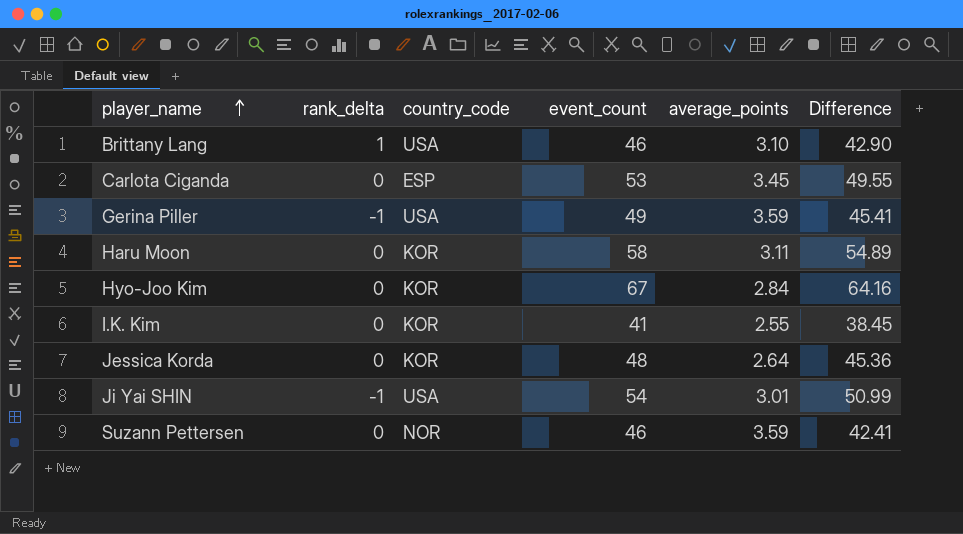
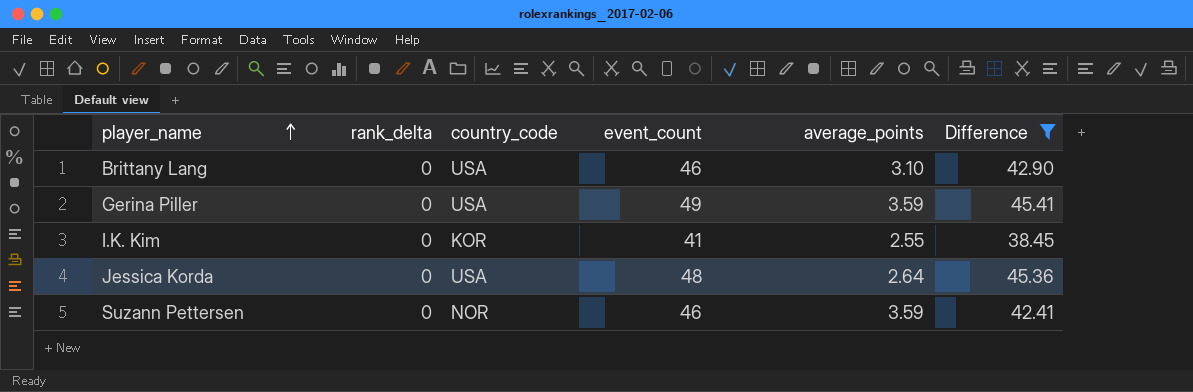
filter: none -> Difference <= 45.41
Brittany Lang | rank_delta: 1 -> 0
Gerina Piller | rank_delta: -1 -> 0
Jessica Korda | country_code: KOR -> USA

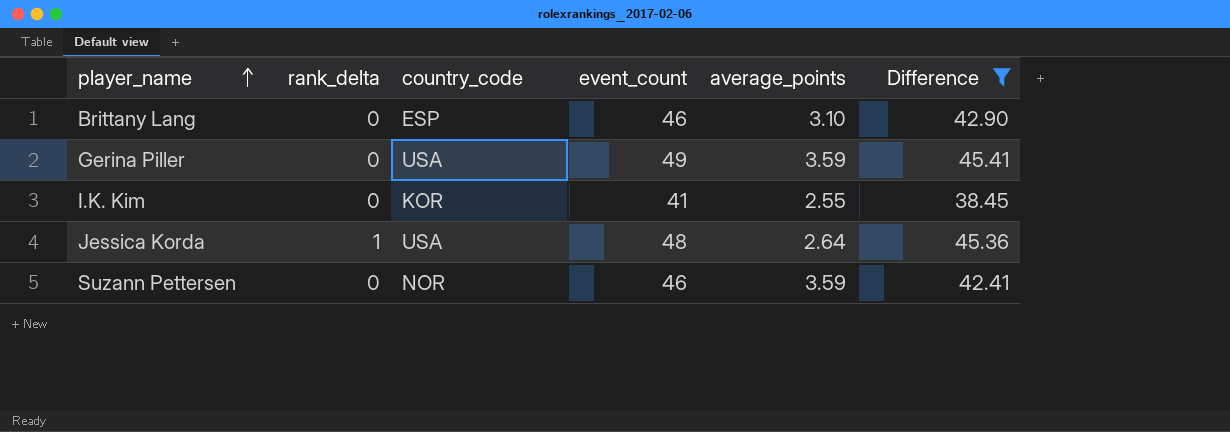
Brittany Lang | country_code: USA -> ESP
Jessica Korda | rank_delta: 0 -> 1

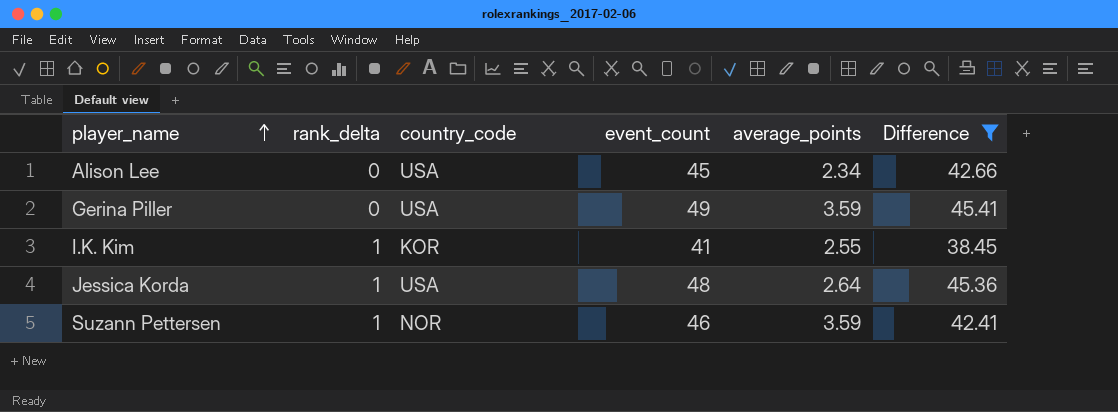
row Brittany Lang: 0 | ESP | 46 | 3.10 | 42.90 -> none
row Alison Lee: none -> 0 | USA | 45 | 2.34 | 42.66
I.K. Kim | rank_delta: 0 -> 1
Suzann Pettersen | rank_delta: 0 -> 1

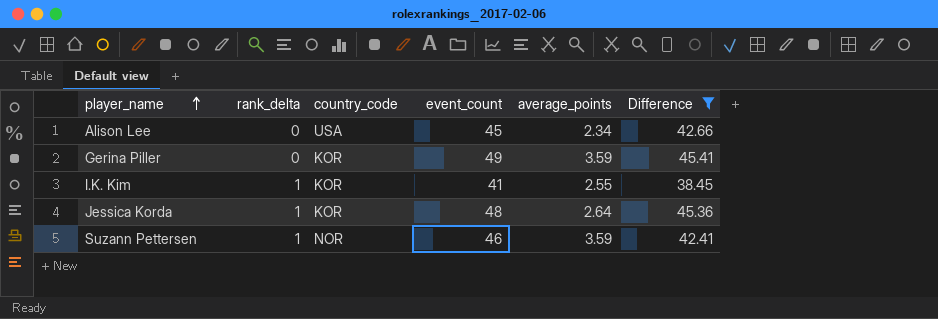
Gerina Piller | country_code: USA -> KOR
Jessica Korda | country_code: USA -> KOR

